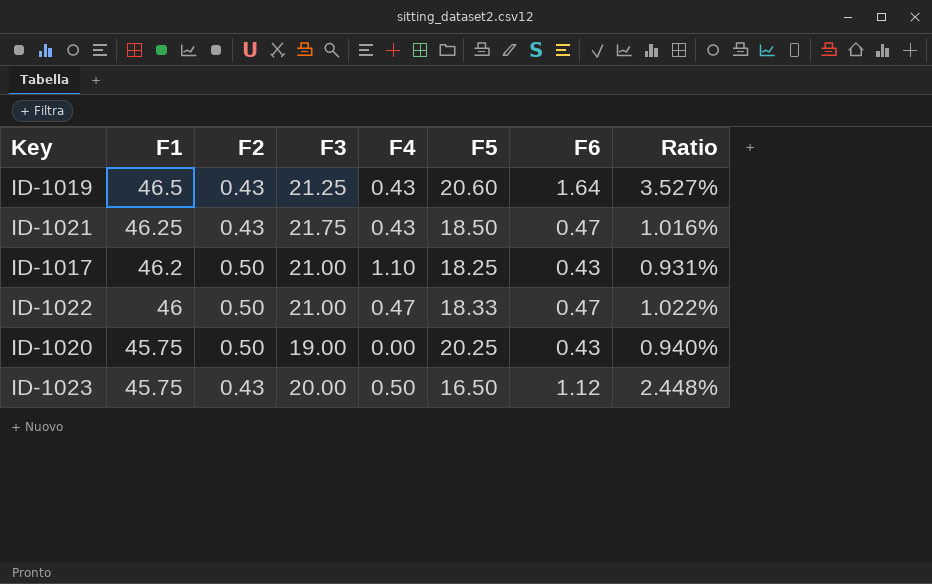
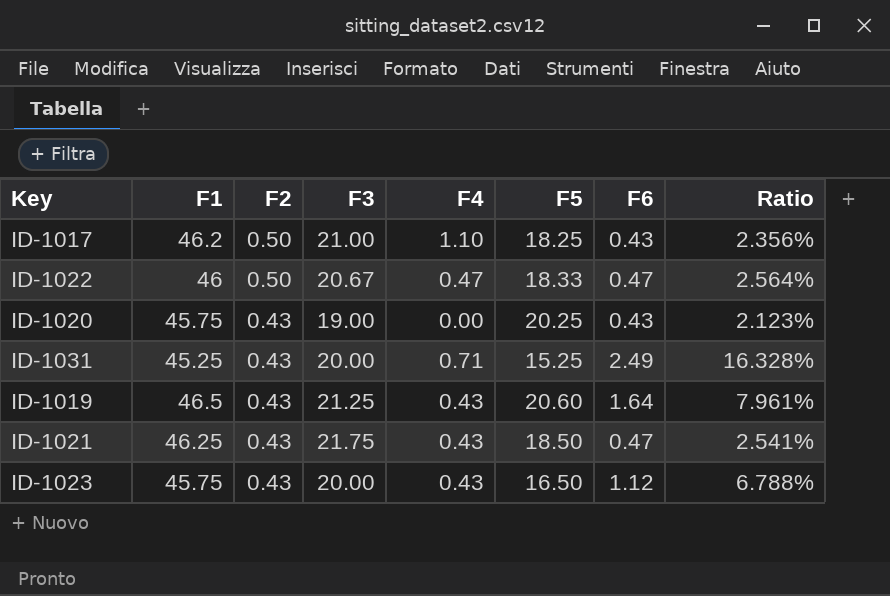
row order: F1 descending -> F2 descending
column Ratio | formula: [F6] / [F1] -> [F6] / [F5]
ID-1022 | F3: 21.00 -> 20.67
ID-1020 | F2: 0.50 -> 0.43
row ID-1031: none -> 45.25 | 0.43 | 20.00 | 0.71 | 15.25 | 2.49 | 16.328%
ID-1023 | F4: 0.50 -> 0.43

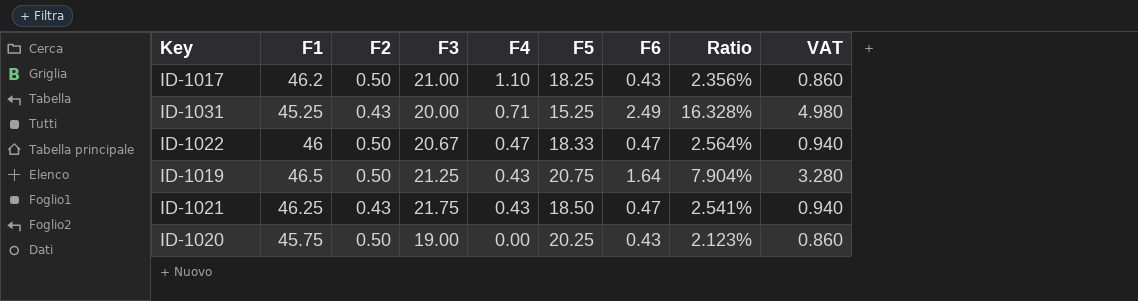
row order: F2 descending -> F4 descending
column VAT | formula: none -> [F6] * 2
row ID-1023: 45.75 | 0.43 | 20.00 | 0.43 | 16.50 | 1.12 | 6.788% -> none
ID-1019 | F2: 0.43 -> 0.50
ID-1019 | F5: 20.60 -> 20.75
ID-1019 | Ratio: 7.961% -> 7.904%
ID-1020 | F2: 0.43 -> 0.50

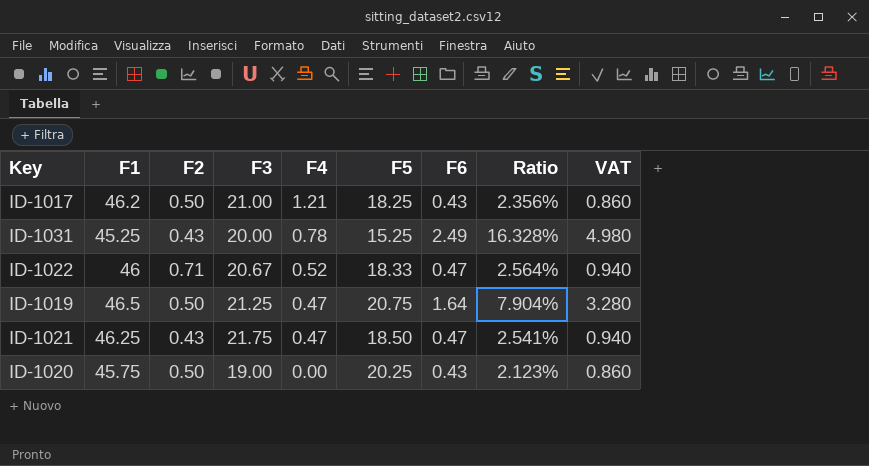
ID-1017 | F4: 1.10 -> 1.21
ID-1031 | F4: 0.71 -> 0.78
ID-1022 | F2: 0.50 -> 0.71
ID-1022 | F4: 0.47 -> 0.52
ID-1019 | F4: 0.43 -> 0.47
ID-1021 | F4: 0.43 -> 0.47

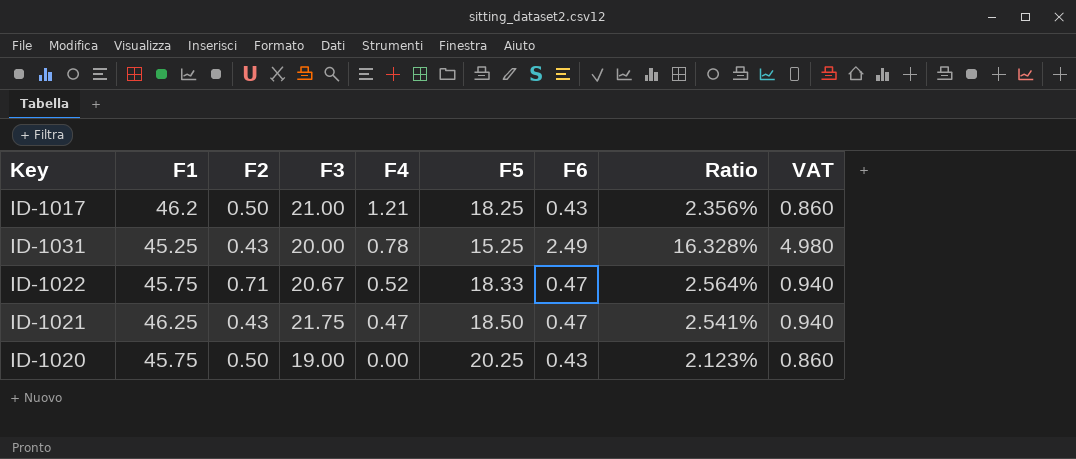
row ID-1019: 46.5 | 0.50 | 21.25 | 0.47 | 20.75 | 1.64 | 7.904% | 3.280 -> none
ID-1022 | F1: 46 -> 45.75

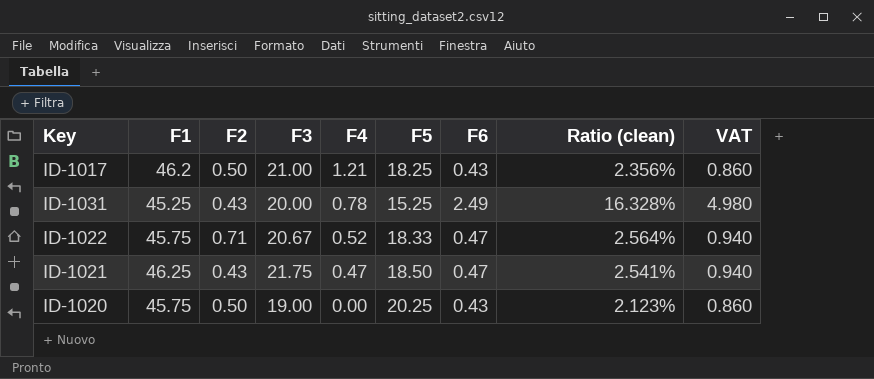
column name: Ratio -> Ratio (clean)

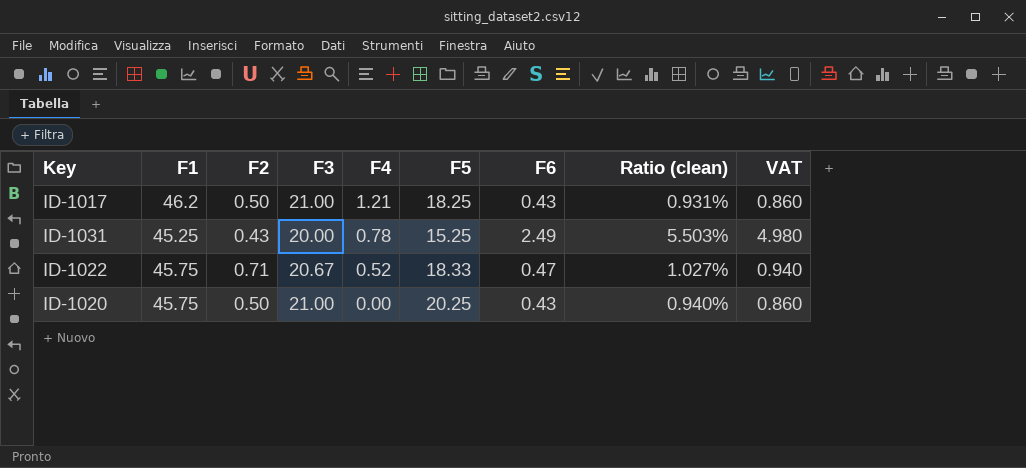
column Ratio (clean) | formula: [F6] / [F5] -> [F6] / [F1]
row ID-1021: 46.25 | 0.43 | 21.75 | 0.47 | 18.50 | 0.47 | 2.541% | 0.940 -> none
ID-1020 | F3: 19.00 -> 21.00

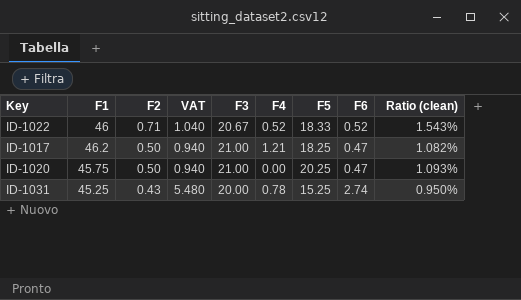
row order: F4 descending -> F2 descending
column VAT | position: 9 -> 4
column Ratio (clean) | formula: [F6] / [F1] -> [F2] / [F1]
ID-1022 | F1: 45.75 -> 46
ID-1022 | VAT: 0.940 -> 1.040
ID-1022 | F6: 0.47 -> 0.52
ID-1017 | VAT: 0.860 -> 0.940
ID-1017 | F6: 0.43 -> 0.47
ID-1020 | VAT: 0.860 -> 0.940
ID-1020 | F6: 0.43 -> 0.47
ID-1031 | VAT: 4.980 -> 5.480
ID-1031 | F6: 2.49 -> 2.74

